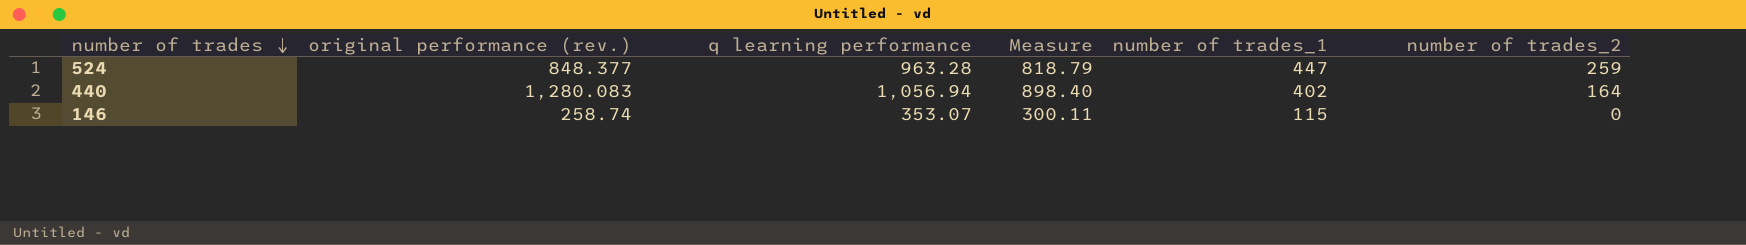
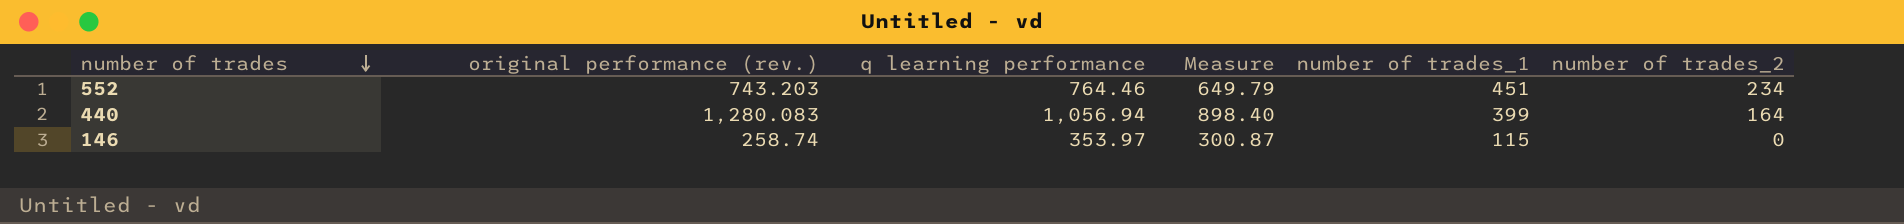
row 524: 848.377 | 963.28 | 818.79 | 447 | 259 -> none
row 552: none -> 743.203 | 764.46 | 649.79 | 451 | 234
440 | number of trades_1: 402 -> 399
146 | q learning performance: 353.07 -> 353.97
146 | Measure: 300.11 -> 300.87

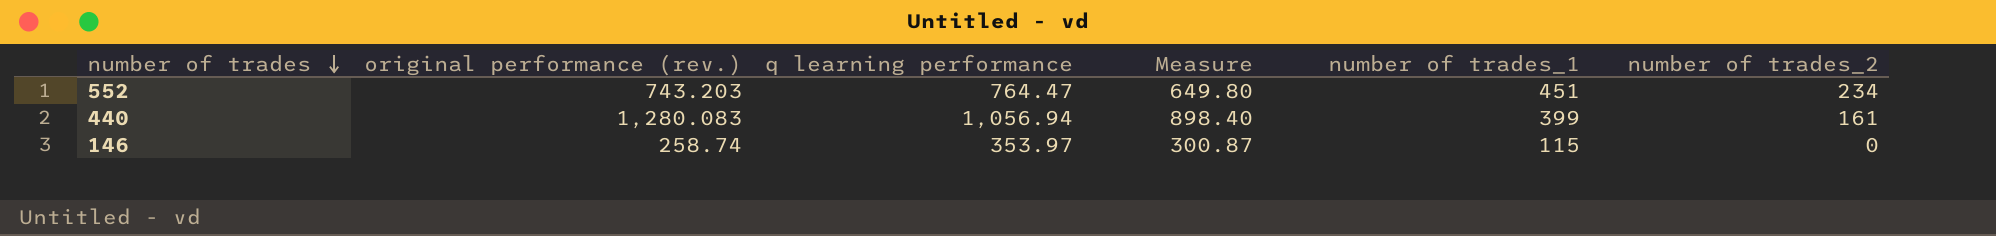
552 | q learning performance: 764.46 -> 764.47
552 | Measure: 649.79 -> 649.80
440 | number of trades_2: 164 -> 161

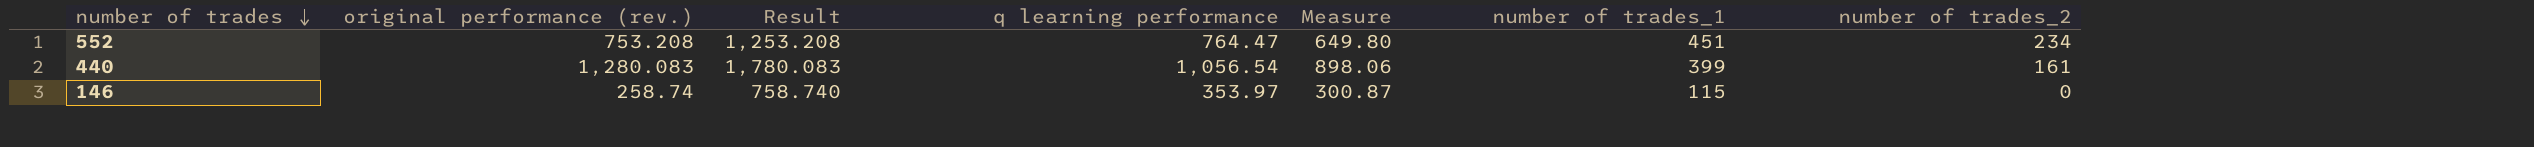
column Result | formula: none -> [original performance (rev.)] + 500
552 | original performance (rev.): 743.203 -> 753.208
440 | q learning performance: 1,056.94 -> 1,056.54
440 | Measure: 898.40 -> 898.06

